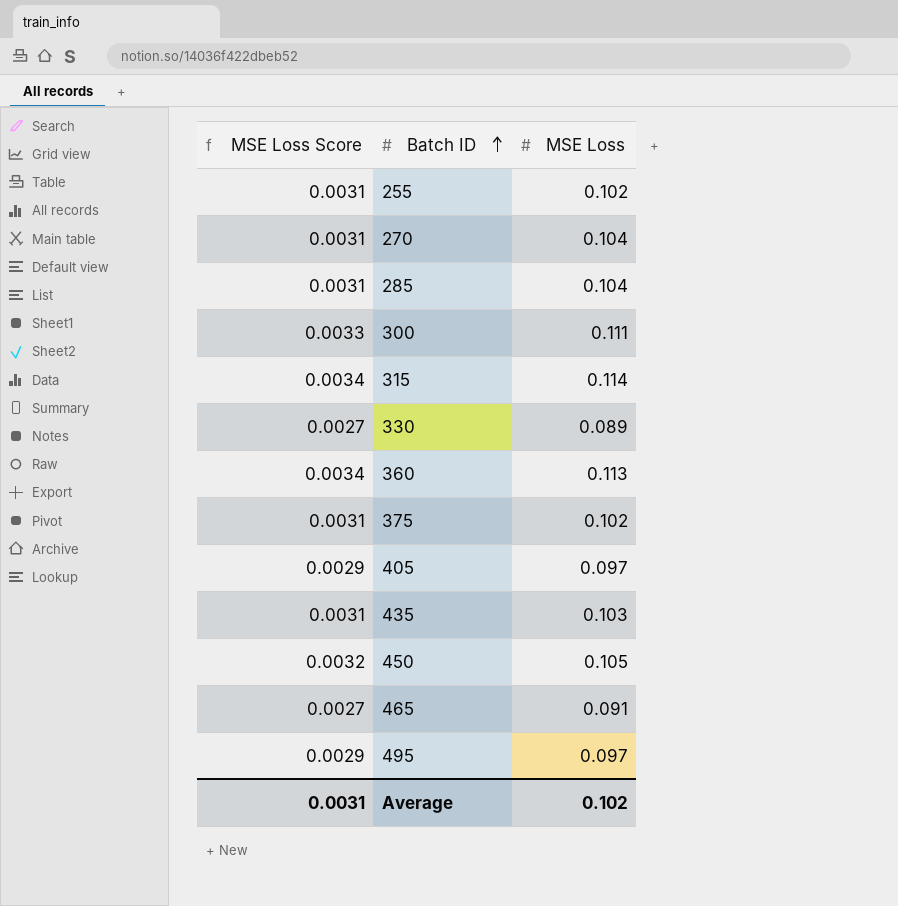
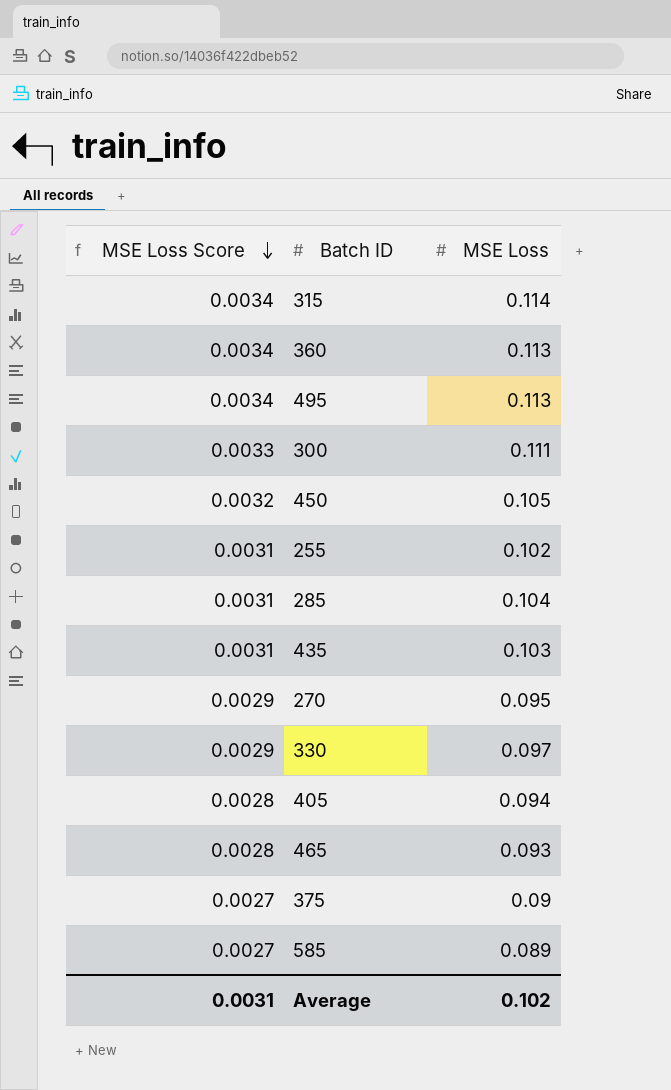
row order: Batch ID ascending -> MSE Loss Score descending
495 | MSE Loss Score: 0.0029 -> 0.0034
495 | MSE Loss: 0.097 -> 0.113
270 | MSE Loss Score: 0.0031 -> 0.0029
270 | MSE Loss: 0.104 -> 0.095
330 | MSE Loss Score: 0.0027 -> 0.0029
330 | MSE Loss: 0.089 -> 0.097
405 | MSE Loss Score: 0.0029 -> 0.0028
405 | MSE Loss: 0.097 -> 0.094
465 | MSE Loss Score: 0.0027 -> 0.0028
465 | MSE Loss: 0.091 -> 0.093
375 | MSE Loss Score: 0.0031 -> 0.0027
375 | MSE Loss: 0.102 -> 0.09
row 585: none -> 0.0027 | 0.089

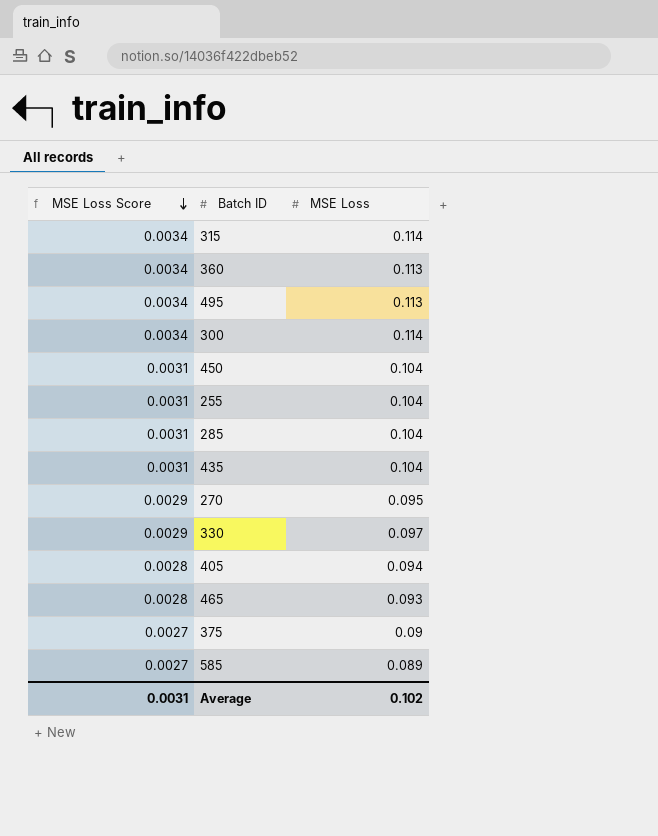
300 | MSE Loss Score: 0.0033 -> 0.0034
300 | MSE Loss: 0.111 -> 0.114
450 | MSE Loss Score: 0.0032 -> 0.0031
450 | MSE Loss: 0.105 -> 0.104
255 | MSE Loss: 0.102 -> 0.104
435 | MSE Loss: 0.103 -> 0.104

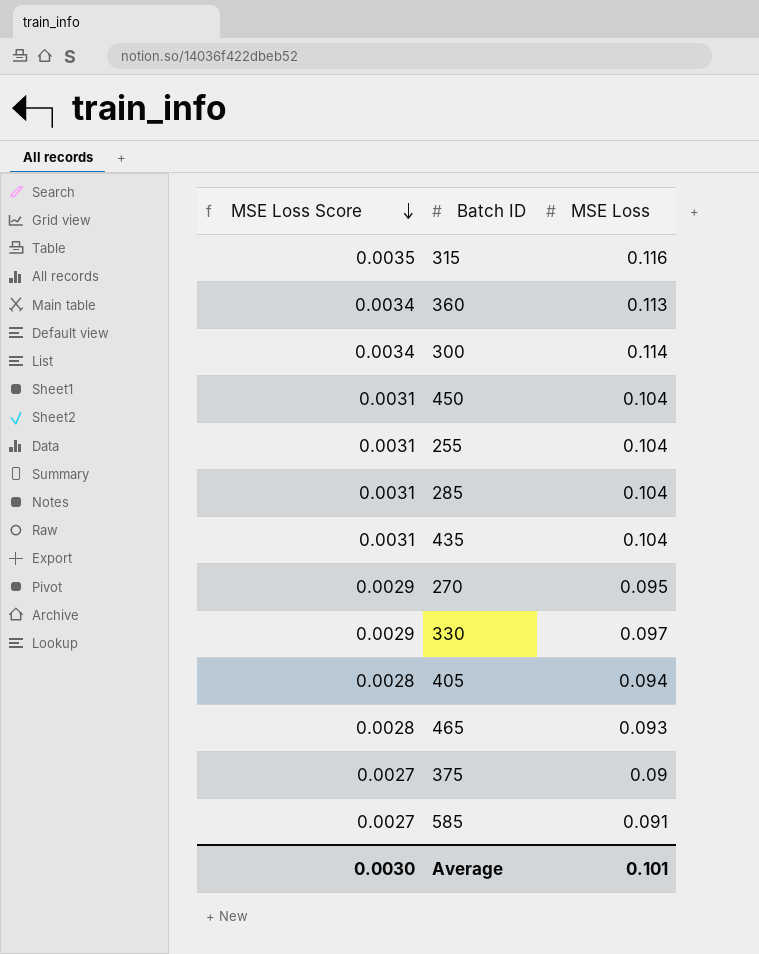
row 495: 0.0034 | 0.113 -> none
315 | MSE Loss Score: 0.0034 -> 0.0035
315 | MSE Loss: 0.114 -> 0.116
585 | MSE Loss: 0.089 -> 0.091
Average | MSE Loss Score: 0.0031 -> 0.0030
Average | MSE Loss: 0.102 -> 0.101

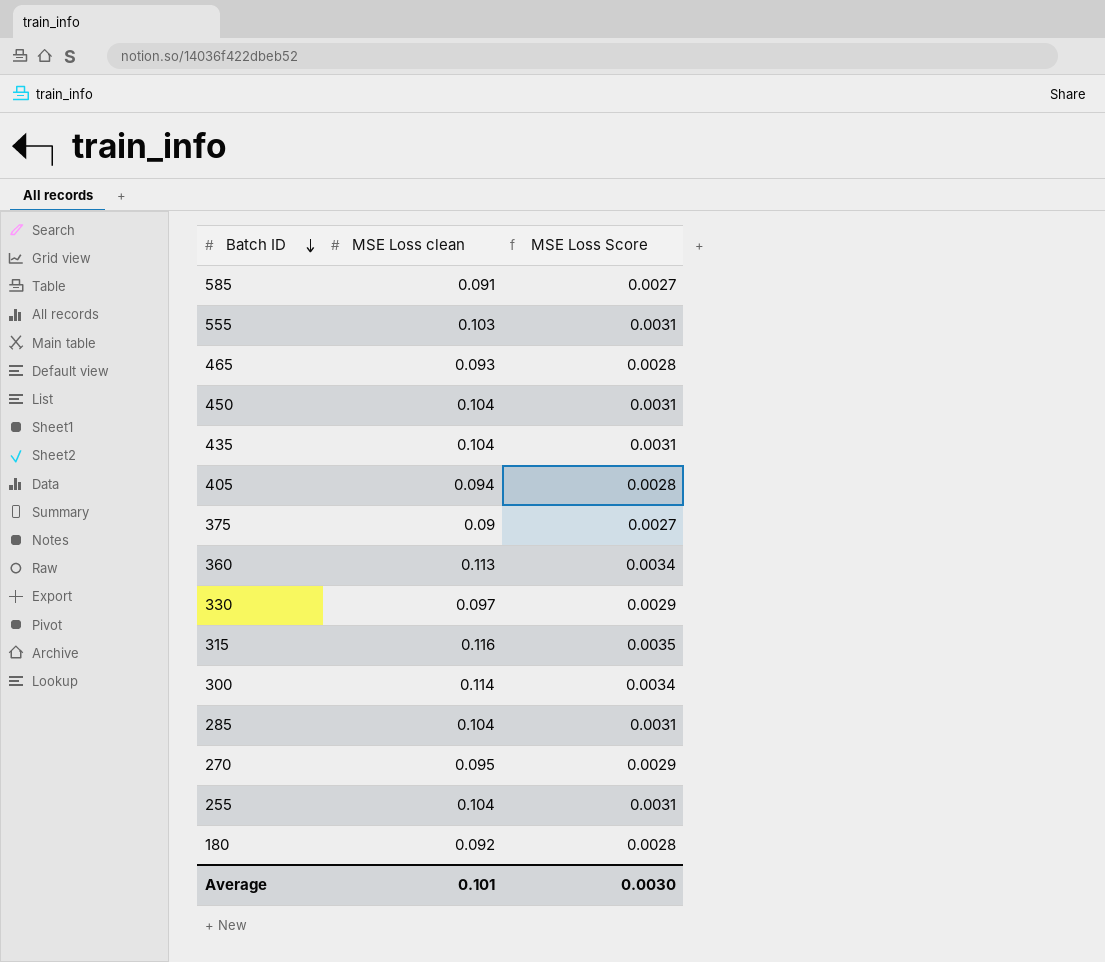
row order: MSE Loss Score descending -> Batch ID descending
column name: MSE Loss -> MSE Loss clean
column MSE Loss Score | position: 1 -> 3
row 555: none -> 0.103 | 0.0031
row 180: none -> 0.092 | 0.0028

